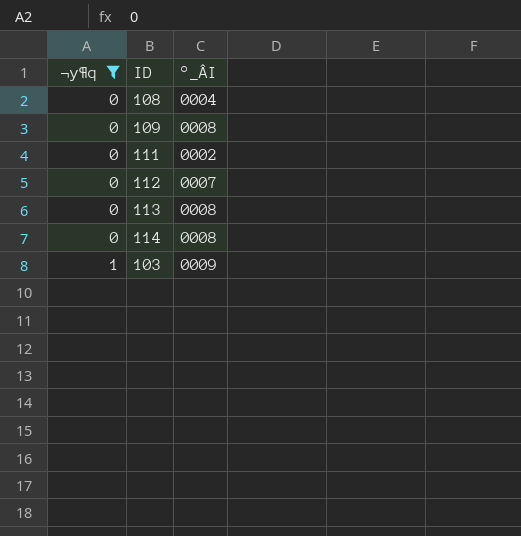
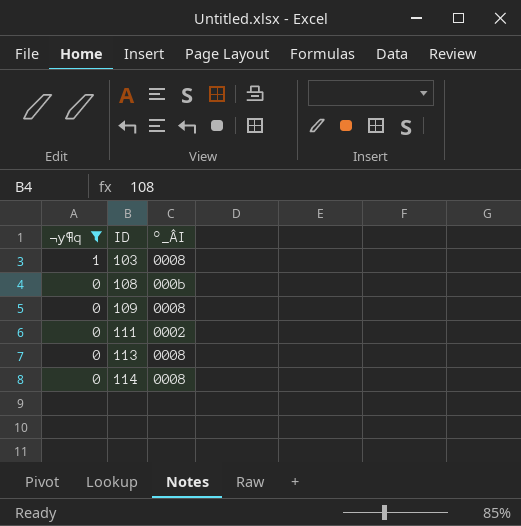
row order: ¬y¶q ascending -> ¬y¶q descending
row 112: 0 | 0007 -> none
103 | °_ÂI: 0009 -> 0008
108 | °_ÂI: 0004 -> 000b

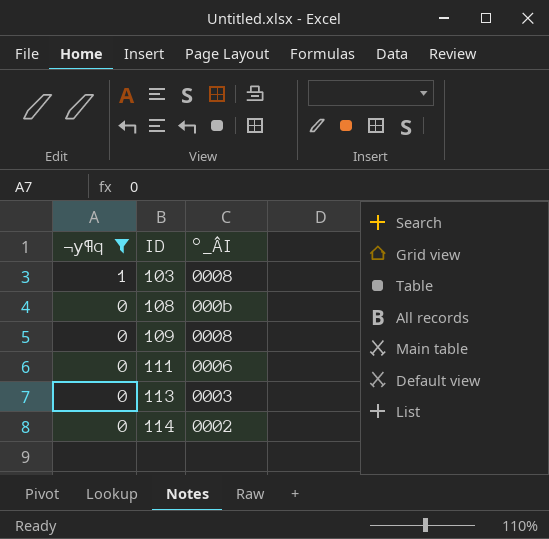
111 | °_ÂI: 0002 -> 0006
113 | °_ÂI: 0008 -> 0003
114 | °_ÂI: 0008 -> 0002

